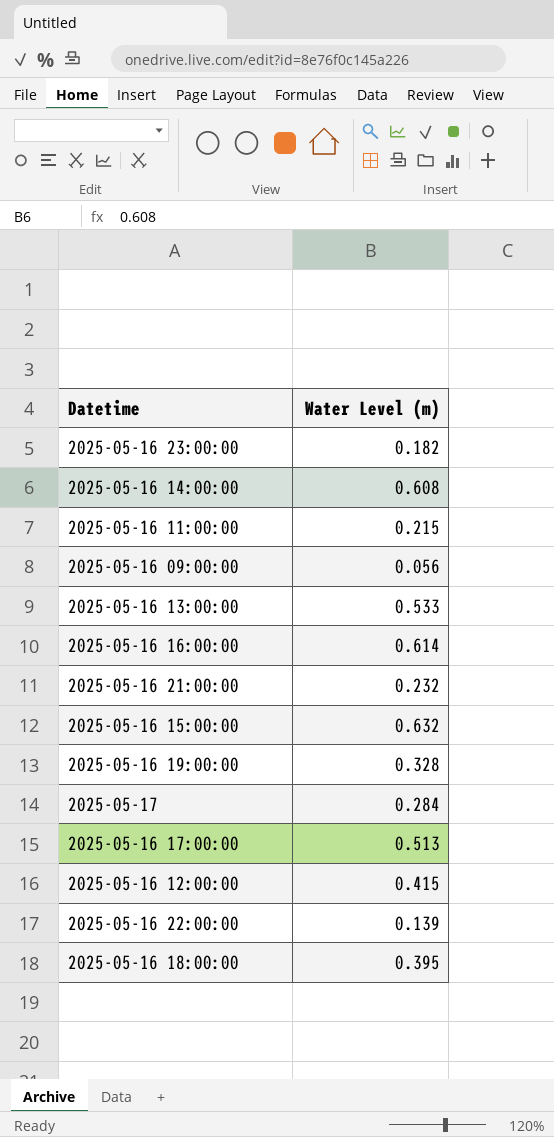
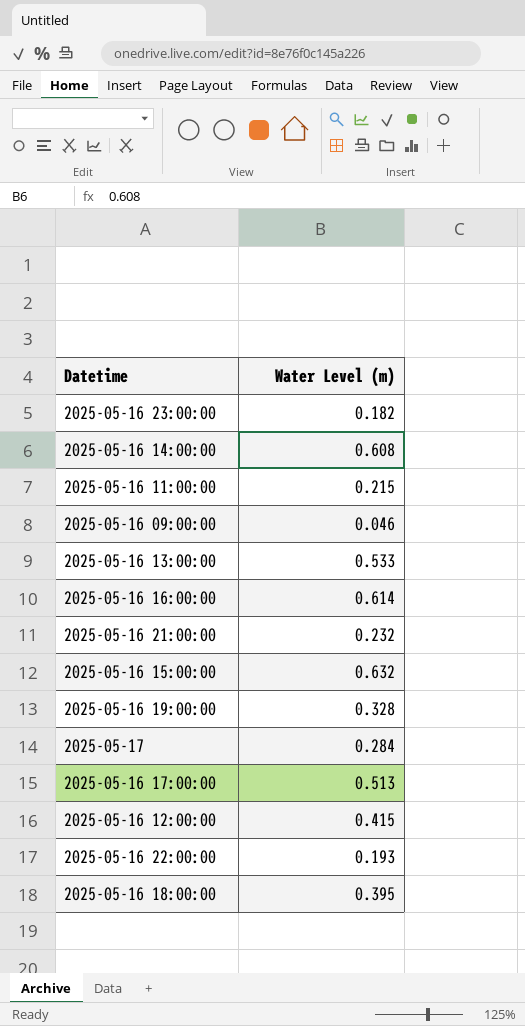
2025-05-16 09:00:00 | Water Level (m): 0.056 -> 0.046
2025-05-16 22:00:00 | Water Level (m): 0.139 -> 0.193

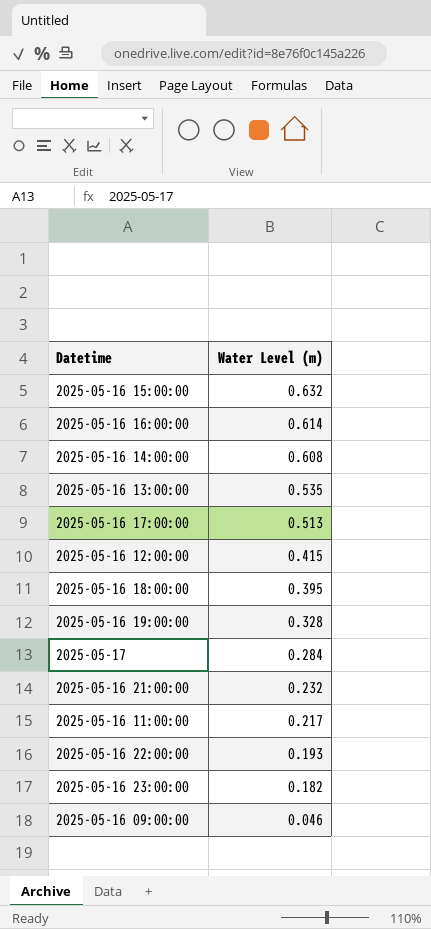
row order: none -> Water Level (m) descending
2025-05-16 13:00:00 | Water Level (m): 0.533 -> 0.535
2025-05-16 11:00:00 | Water Level (m): 0.215 -> 0.217

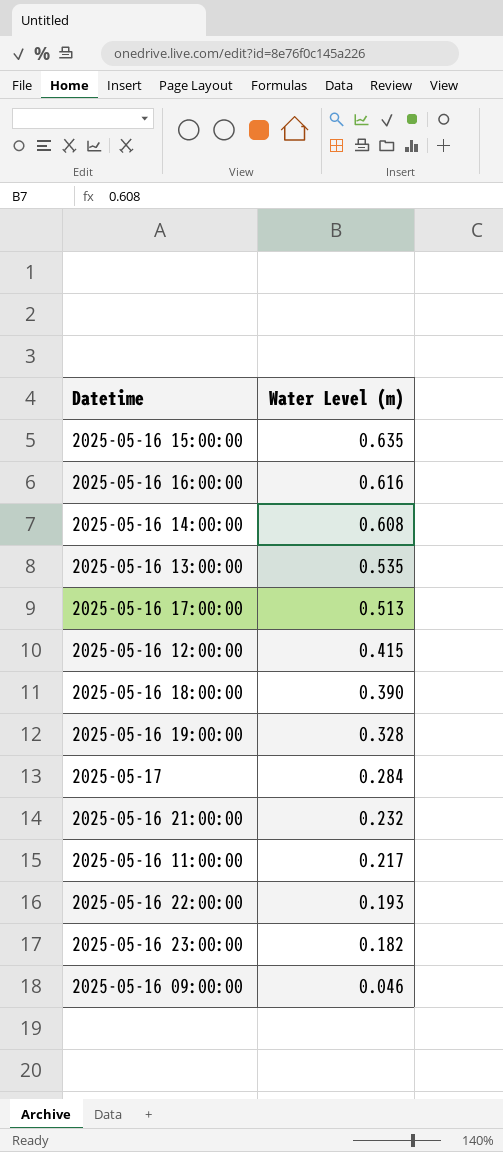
2025-05-16 15:00:00 | Water Level (m): 0.632 -> 0.635
2025-05-16 16:00:00 | Water Level (m): 0.614 -> 0.616
2025-05-16 18:00:00 | Water Level (m): 0.395 -> 0.390

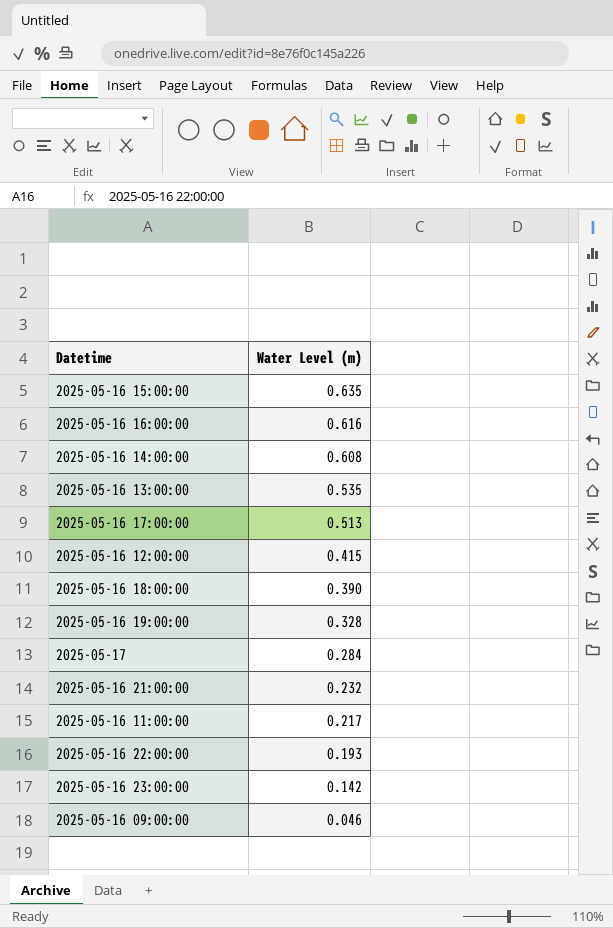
2025-05-16 23:00:00 | Water Level (m): 0.182 -> 0.142

